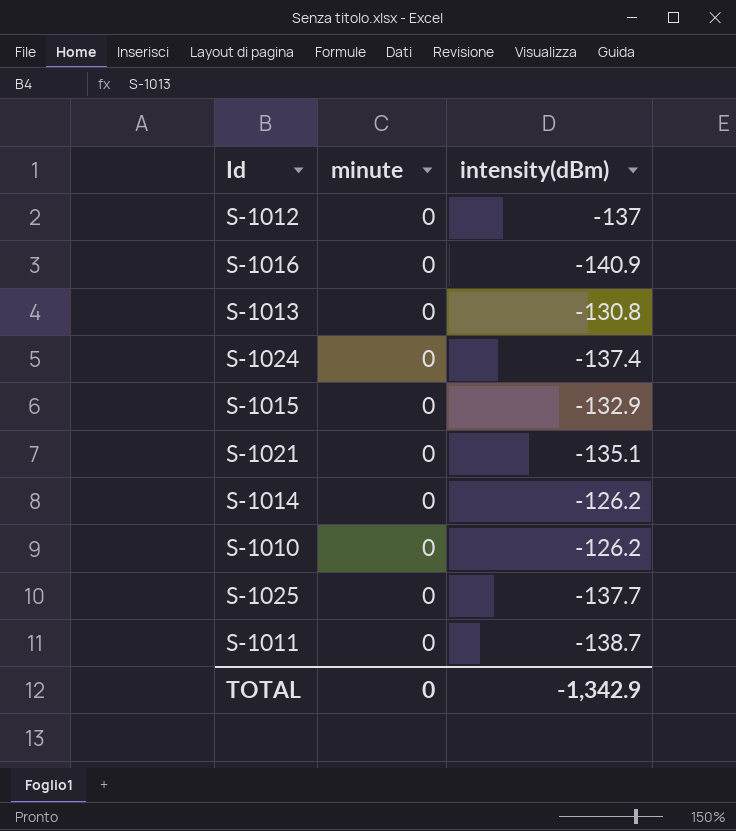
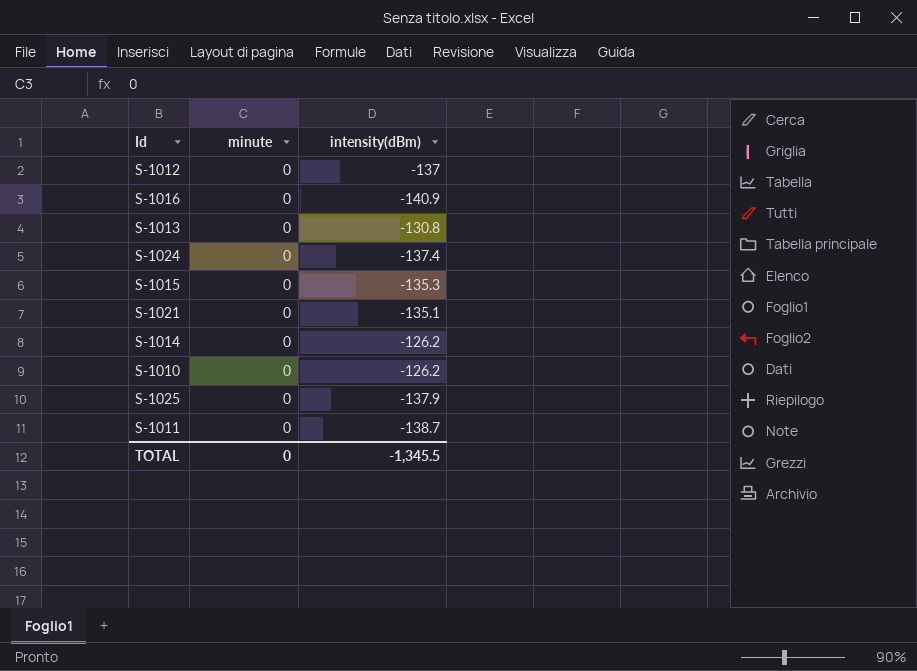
S-1015 | intensity(dBm): -132.9 -> -135.3
S-1025 | intensity(dBm): -137.7 -> -137.9
TOTAL | intensity(dBm): -1,342.9 -> -1,345.5

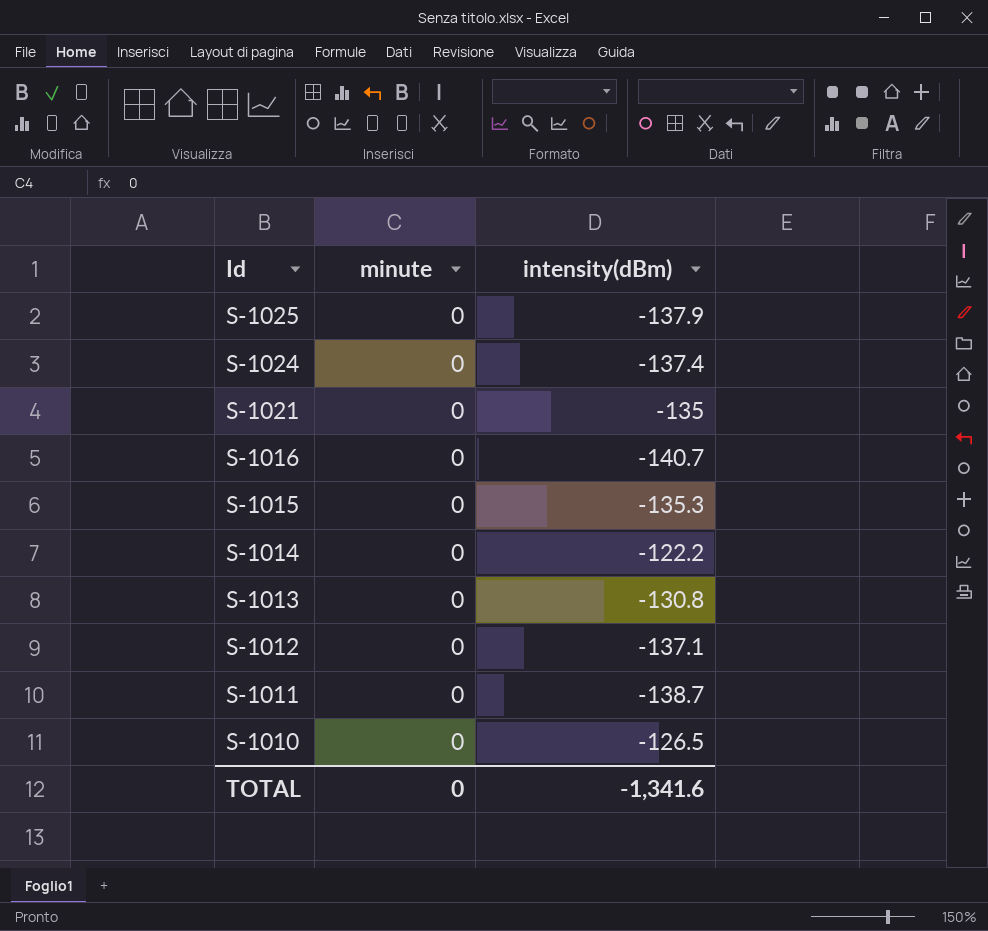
row order: none -> Id descending
S-1021 | intensity(dBm): -135.1 -> -135
S-1016 | intensity(dBm): -140.9 -> -140.7
S-1014 | intensity(dBm): -126.2 -> -122.2
S-1012 | intensity(dBm): -137 -> -137.1
S-1010 | intensity(dBm): -126.2 -> -126.5
TOTAL | intensity(dBm): -1,345.5 -> -1,341.6

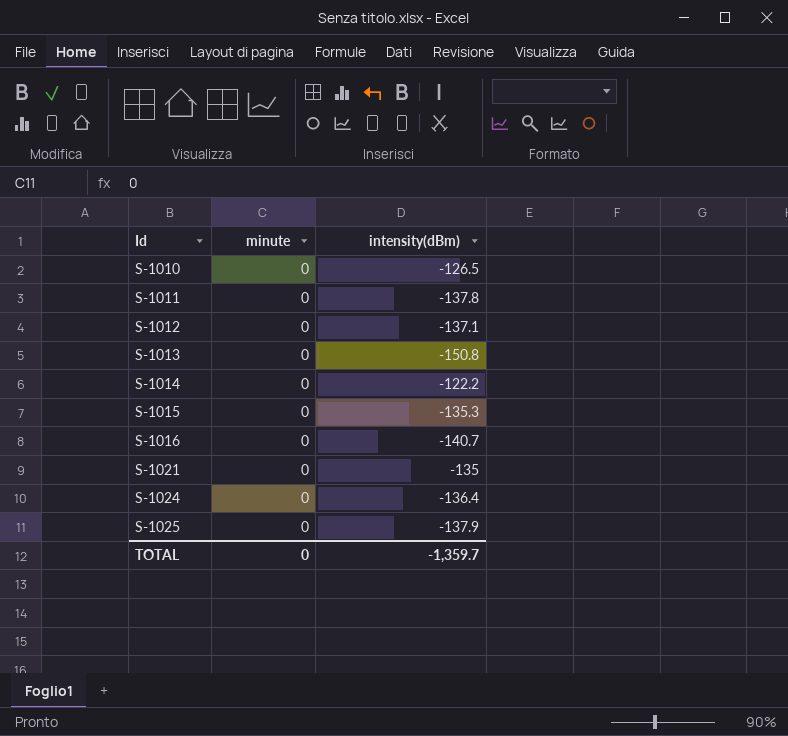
row order: Id descending -> Id ascending
S-1011 | intensity(dBm): -138.7 -> -137.8
S-1013 | intensity(dBm): -130.8 -> -150.8
S-1024 | intensity(dBm): -137.4 -> -136.4
TOTAL | intensity(dBm): -1,341.6 -> -1,359.7

